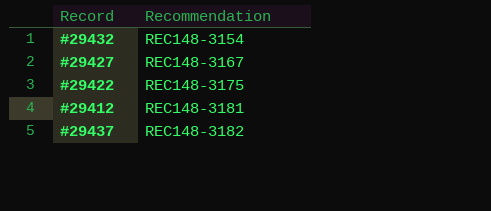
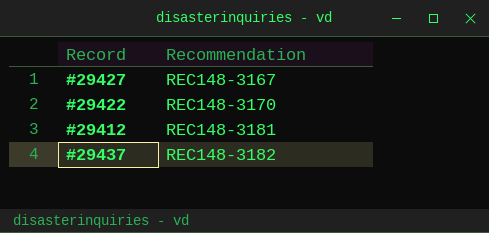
row #29432: REC148-3154 -> none
#29422 | Recommendation: REC148-3175 -> REC148-3170

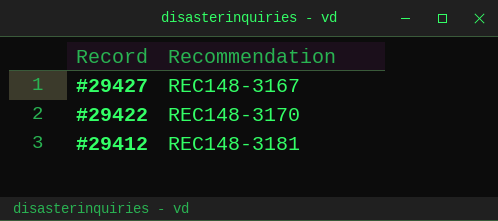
row #29437: REC148-3182 -> none

